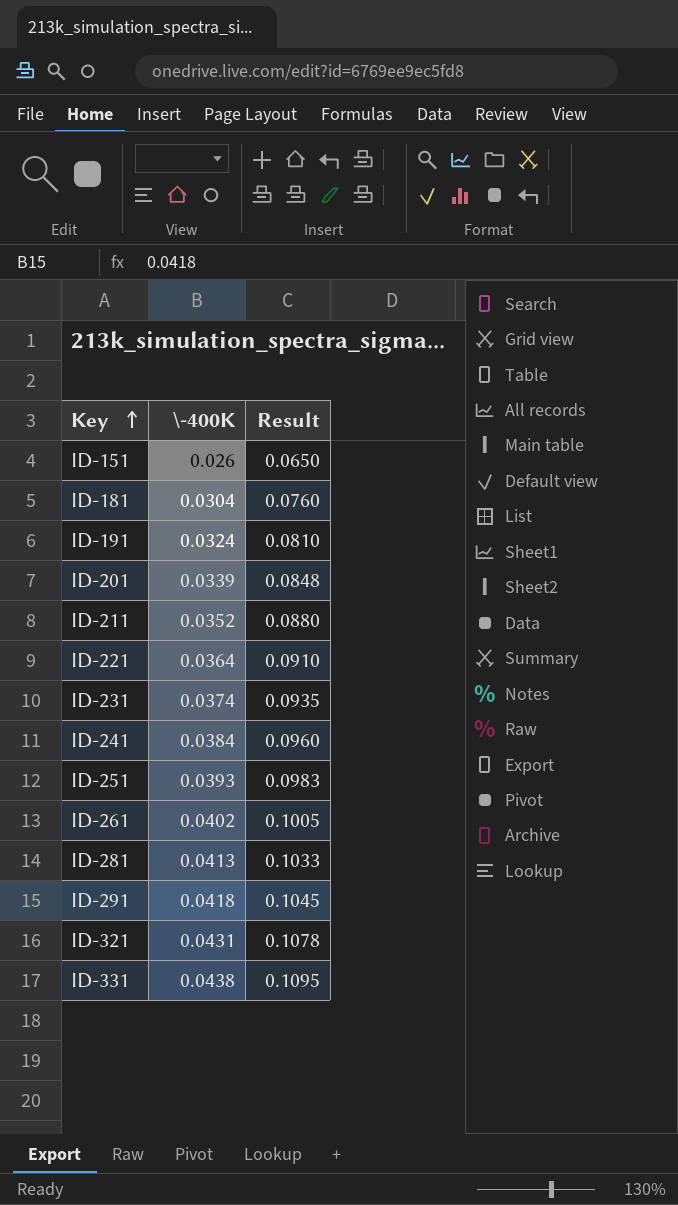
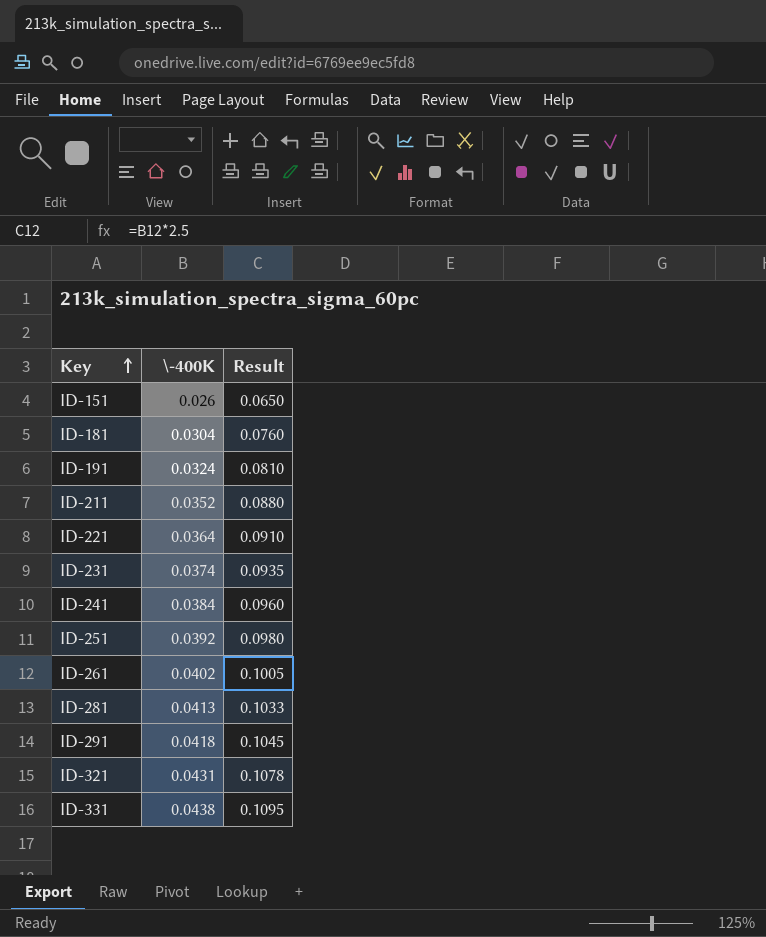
row ID-201: 0.0339 | 0.0848 -> none
ID-251 | \-400K: 0.0393 -> 0.0392
ID-251 | Result: 0.0983 -> 0.0980

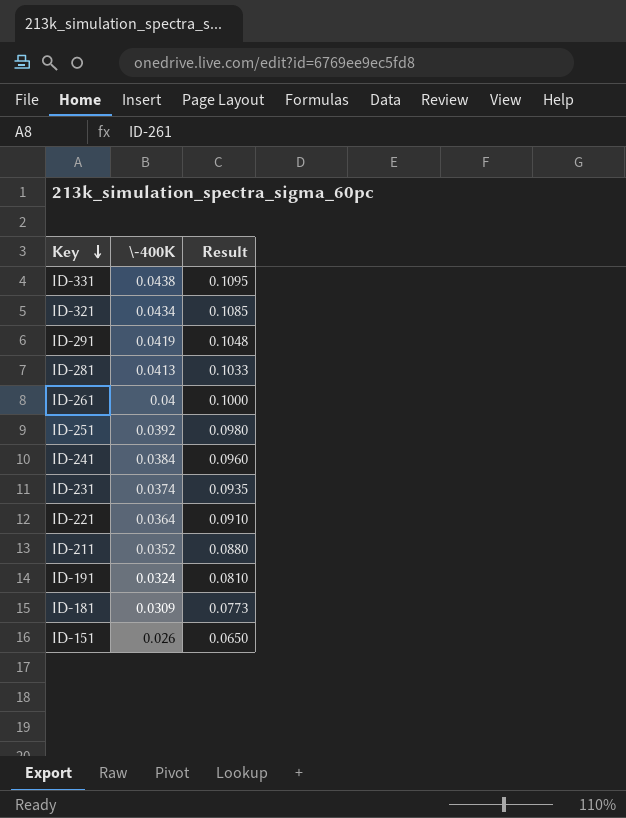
row order: Key ascending -> Key descending
ID-321 | \-400K: 0.0431 -> 0.0434
ID-321 | Result: 0.1078 -> 0.1085
ID-291 | \-400K: 0.0418 -> 0.0419
ID-291 | Result: 0.1045 -> 0.1048
ID-261 | \-400K: 0.0402 -> 0.04
ID-261 | Result: 0.1005 -> 0.1000
ID-181 | \-400K: 0.0304 -> 0.0309
ID-181 | Result: 0.0760 -> 0.0773

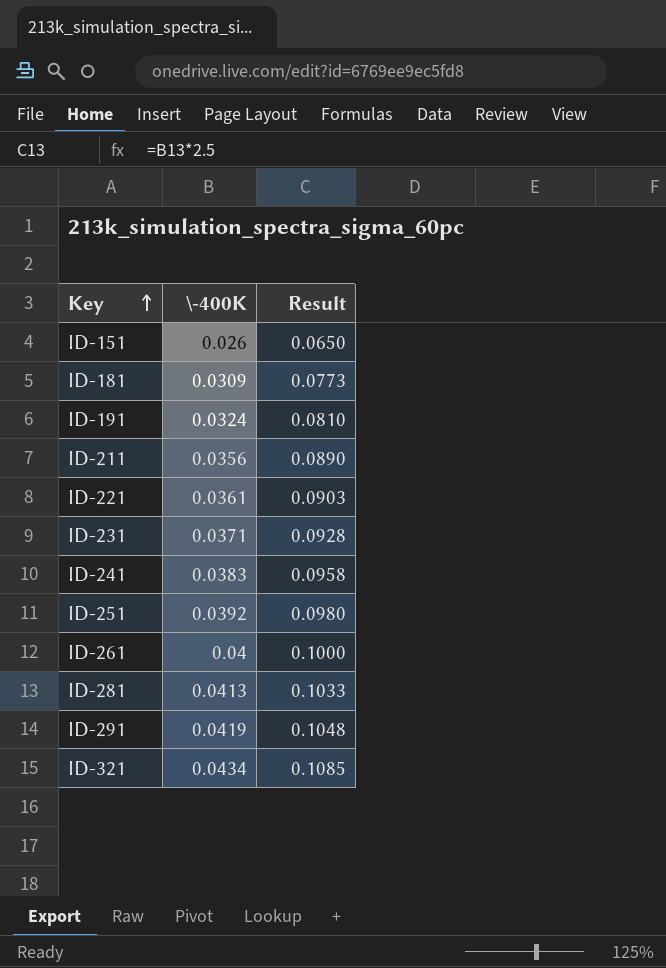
row order: Key descending -> Key ascending
row ID-331: 0.0438 | 0.1095 -> none
ID-211 | \-400K: 0.0352 -> 0.0356
ID-211 | Result: 0.0880 -> 0.0890
ID-221 | \-400K: 0.0364 -> 0.0361
ID-221 | Result: 0.0910 -> 0.0903
ID-231 | \-400K: 0.0374 -> 0.0371
ID-231 | Result: 0.0935 -> 0.0928
ID-241 | \-400K: 0.0384 -> 0.0383
ID-241 | Result: 0.0960 -> 0.0958

